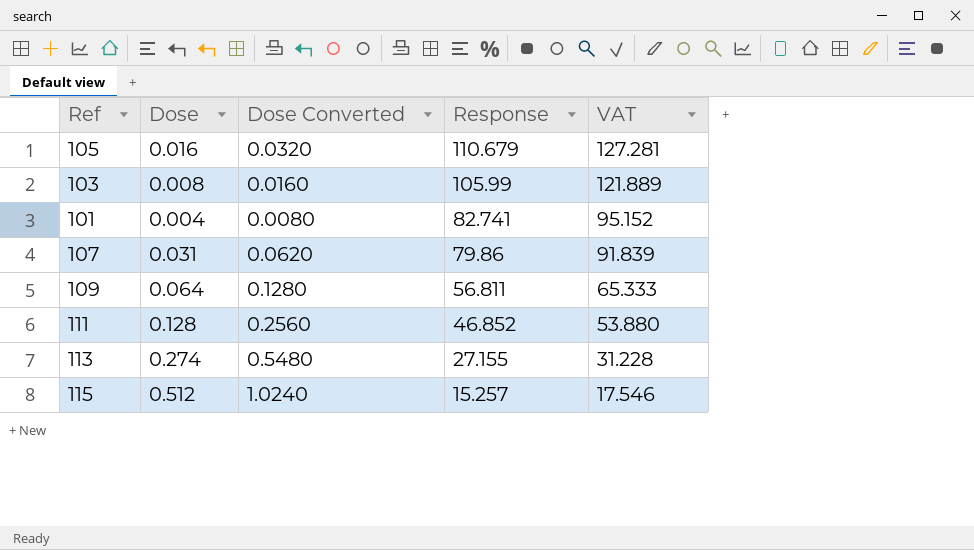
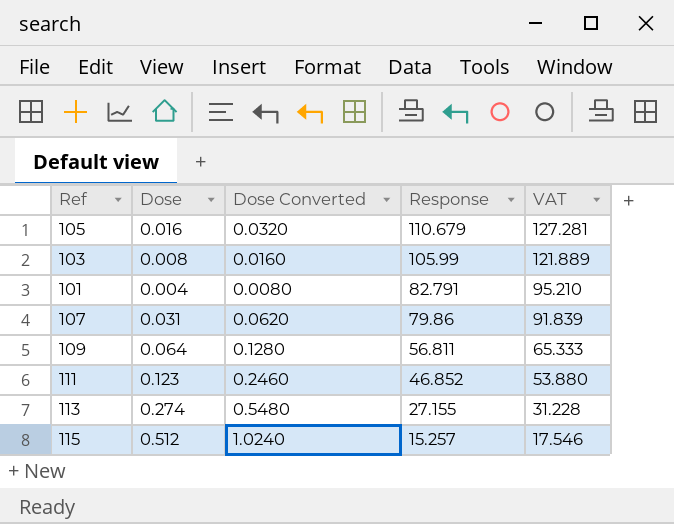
101 | Response: 82.741 -> 82.791
101 | VAT: 95.152 -> 95.210
111 | Dose: 0.128 -> 0.123
111 | Dose Converted: 0.2560 -> 0.2460

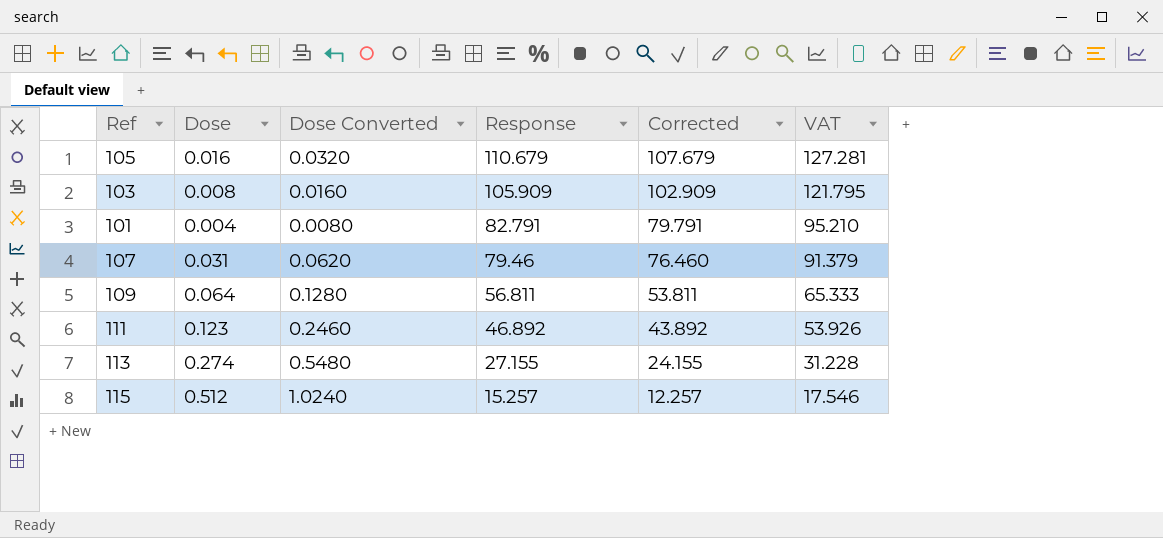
column Corrected | formula: none -> [Response] - 3
103 | Response: 105.99 -> 105.909
103 | VAT: 121.889 -> 121.795
107 | Response: 79.86 -> 79.46
107 | VAT: 91.839 -> 91.379
111 | Response: 46.852 -> 46.892
111 | VAT: 53.880 -> 53.926

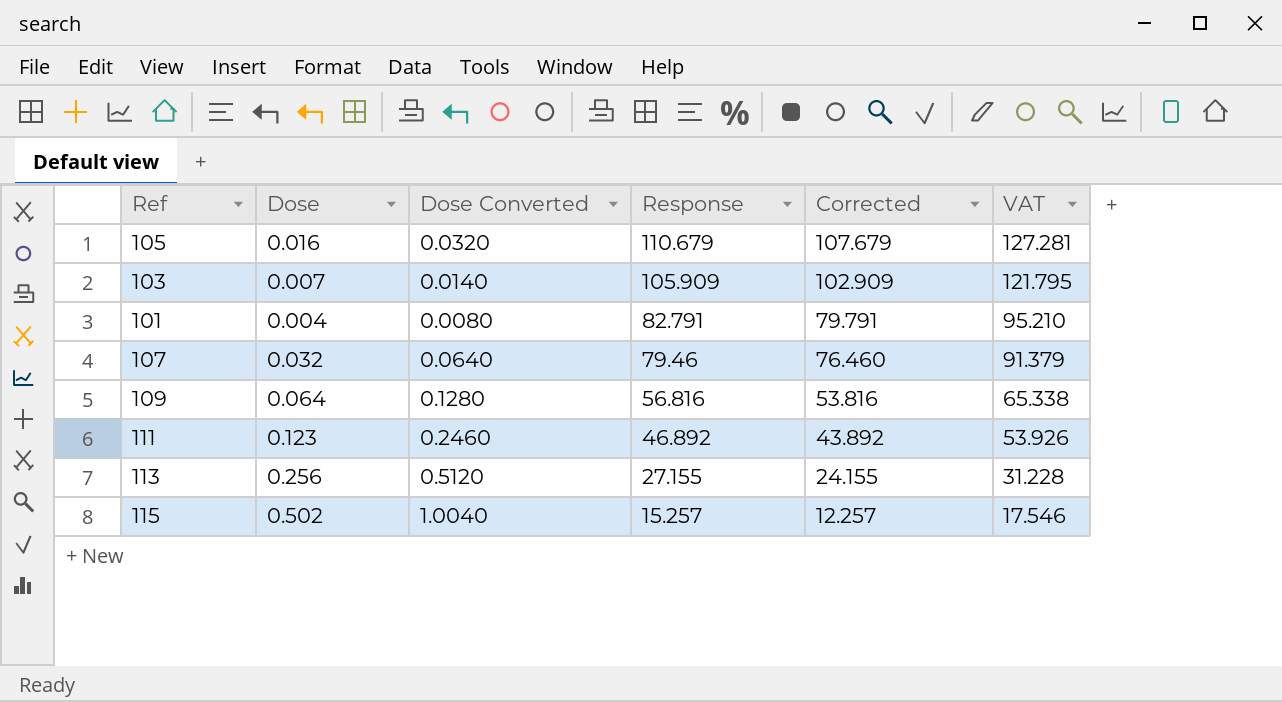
103 | Dose: 0.008 -> 0.007
103 | Dose Converted: 0.0160 -> 0.0140
107 | Dose: 0.031 -> 0.032
107 | Dose Converted: 0.0620 -> 0.0640
109 | Response: 56.811 -> 56.816
109 | Corrected: 53.811 -> 53.816
109 | VAT: 65.333 -> 65.338
113 | Dose: 0.274 -> 0.256
113 | Dose Converted: 0.5480 -> 0.5120
115 | Dose: 0.512 -> 0.502
115 | Dose Converted: 1.0240 -> 1.0040

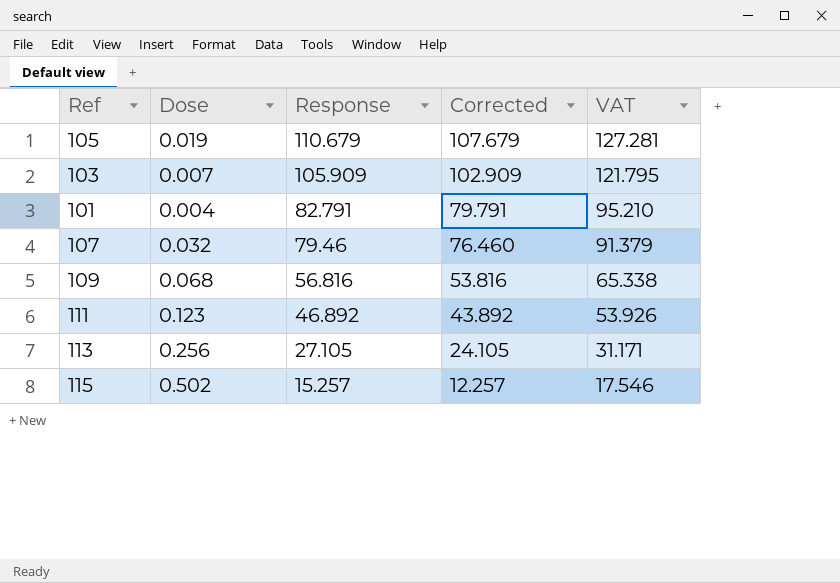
column Dose Converted | formula: [Dose] * 2 -> none
105 | Dose: 0.016 -> 0.019
109 | Dose: 0.064 -> 0.068
113 | Response: 27.155 -> 27.105
113 | Corrected: 24.155 -> 24.105
113 | VAT: 31.228 -> 31.171

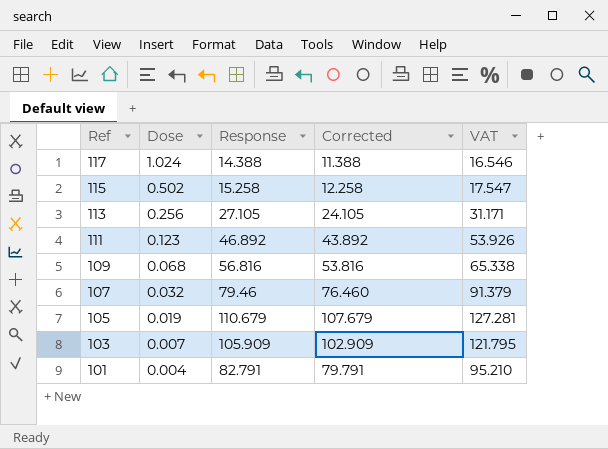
row order: Response descending -> Ref descending
row 117: none -> 1.024 | 14.388 | 11.388 | 16.546
115 | Response: 15.257 -> 15.258
115 | Corrected: 12.257 -> 12.258
115 | VAT: 17.546 -> 17.547

